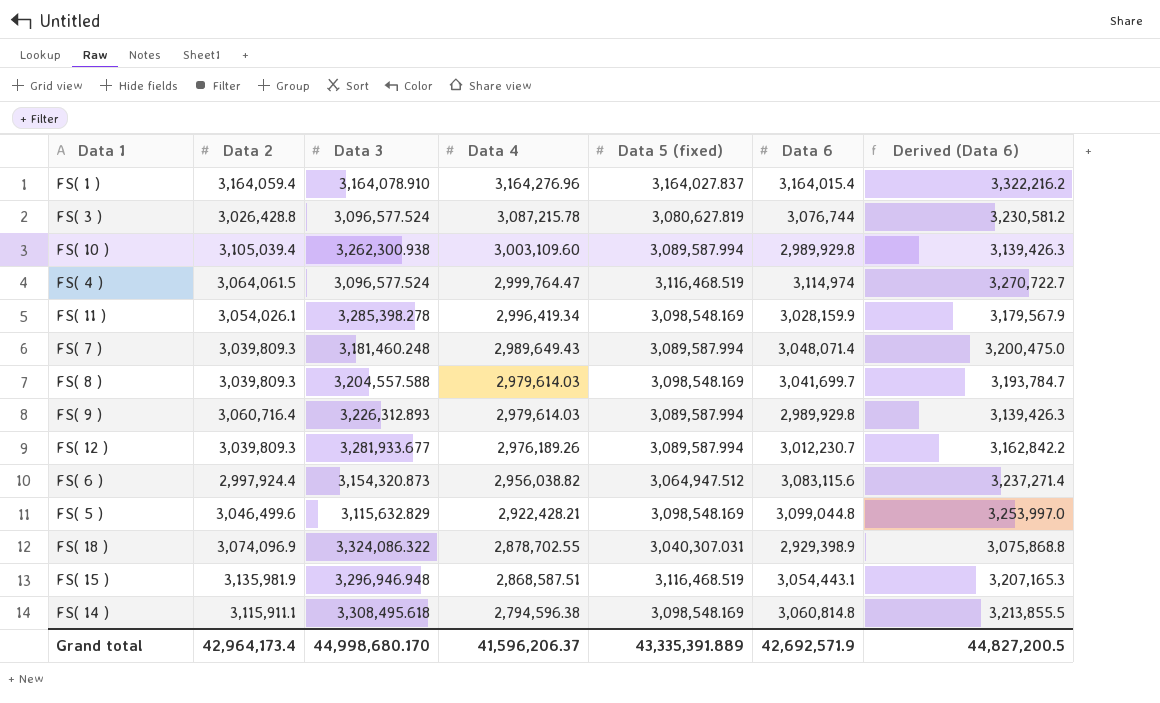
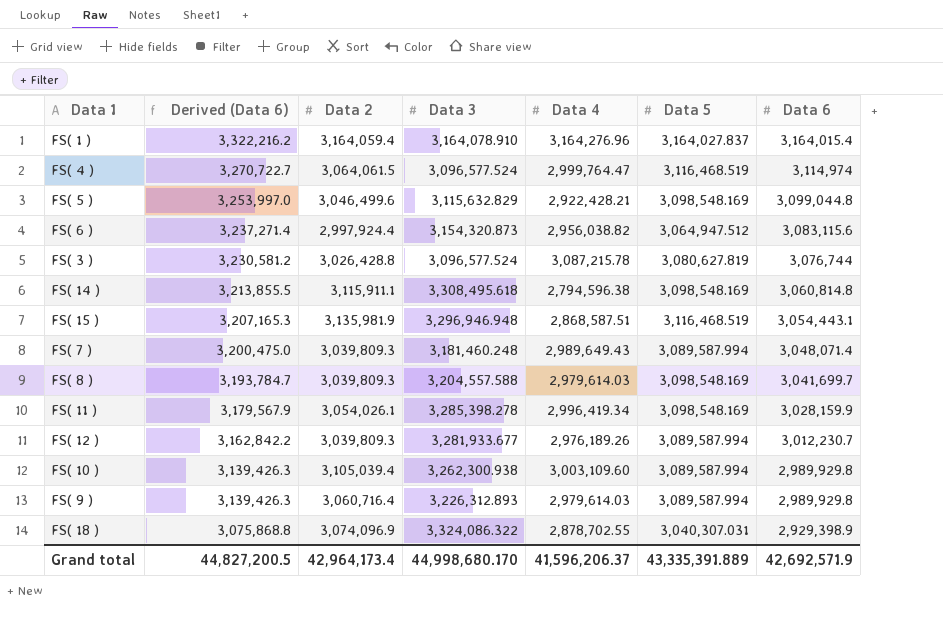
row order: Data 4 descending -> Derived (Data 6) descending
column Derived (Data 6) | position: 7 -> 2
column name: Data 5 (fixed) -> Data 5

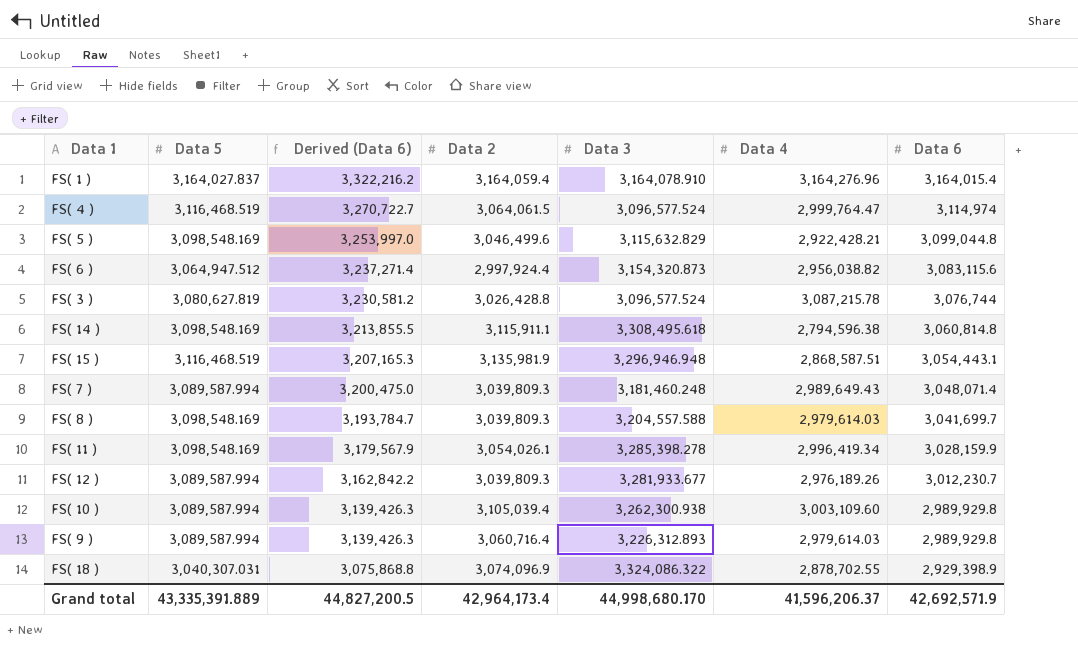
column Data 5 | position: 6 -> 2

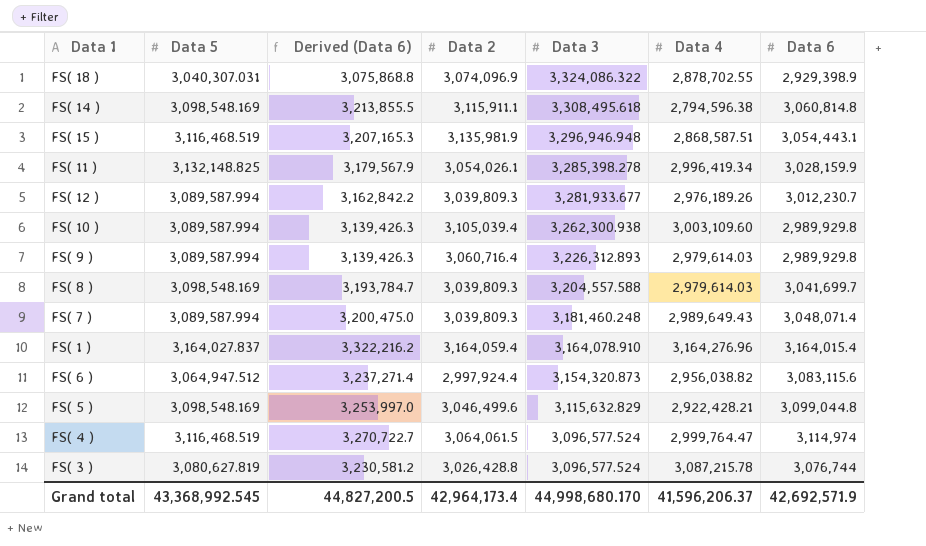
row order: Derived (Data 6) descending -> Data 3 descending
FS( 11 ) | Data 5: 3,098,548.169 -> 3,132,148.825
Grand total | Data 5: 43,335,391.889 -> 43,368,992.545

